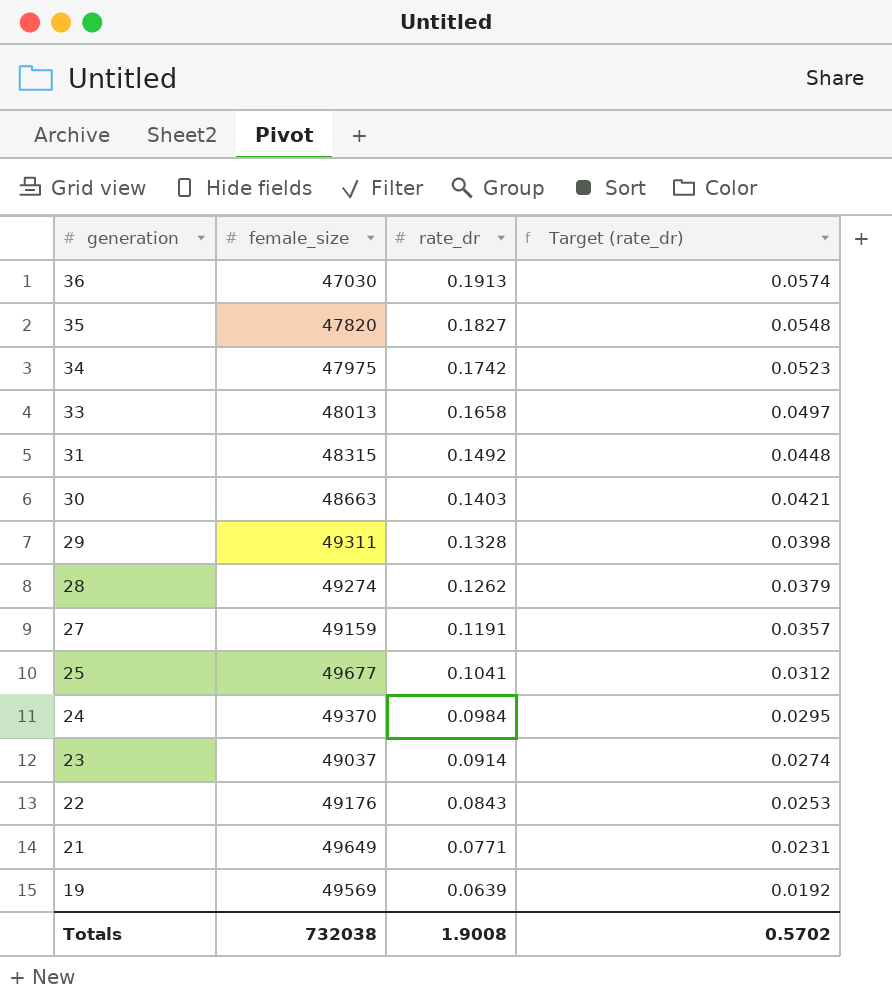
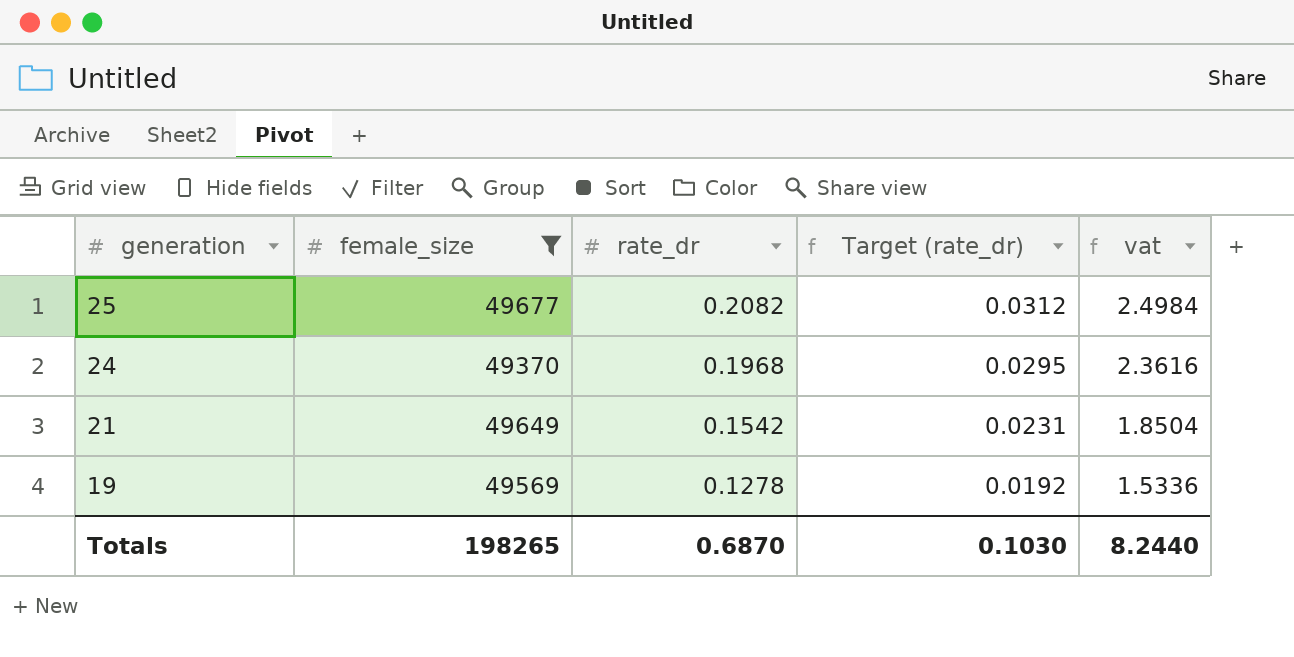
filter: none -> female_size >= 49370
column Target (rate_dr) | formula: [rate_dr] * 0.3 -> [rate_dr] * 0.15
column vat | formula: none -> [rate_dr] * 12
25 | rate_dr: 0.1041 -> 0.2082
24 | rate_dr: 0.0984 -> 0.1968
21 | rate_dr: 0.0771 -> 0.1542
19 | rate_dr: 0.0639 -> 0.1278
Totals | female_size: 732038 -> 198265
Totals | rate_dr: 1.9008 -> 0.6870
Totals | Target (rate_dr): 0.5702 -> 0.1030

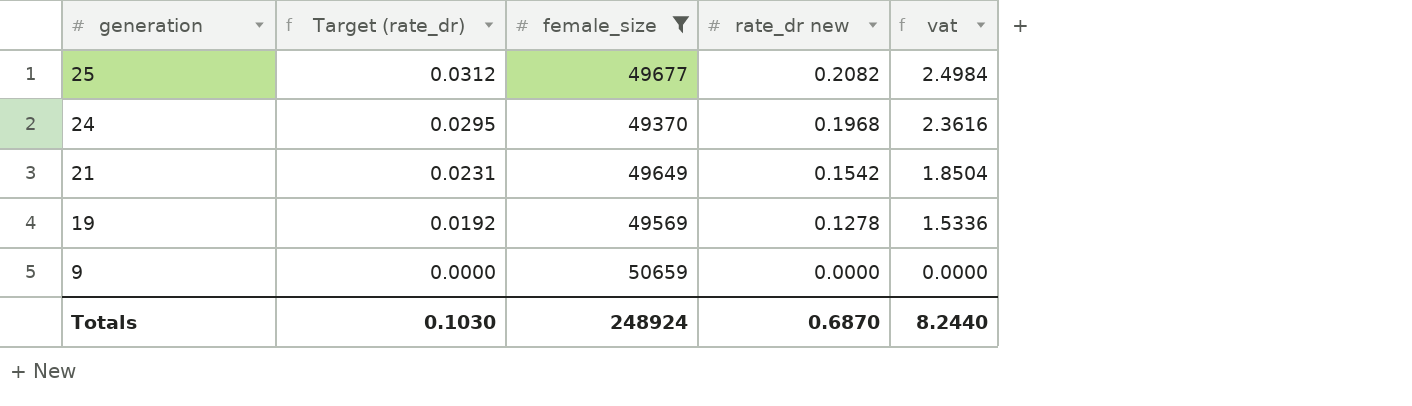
column Target (rate_dr) | position: 4 -> 2
column name: rate_dr -> rate_dr new
row 9: none -> 0.0000 | 50659 | 0.0000 | 0.0000
Totals | female_size: 198265 -> 248924

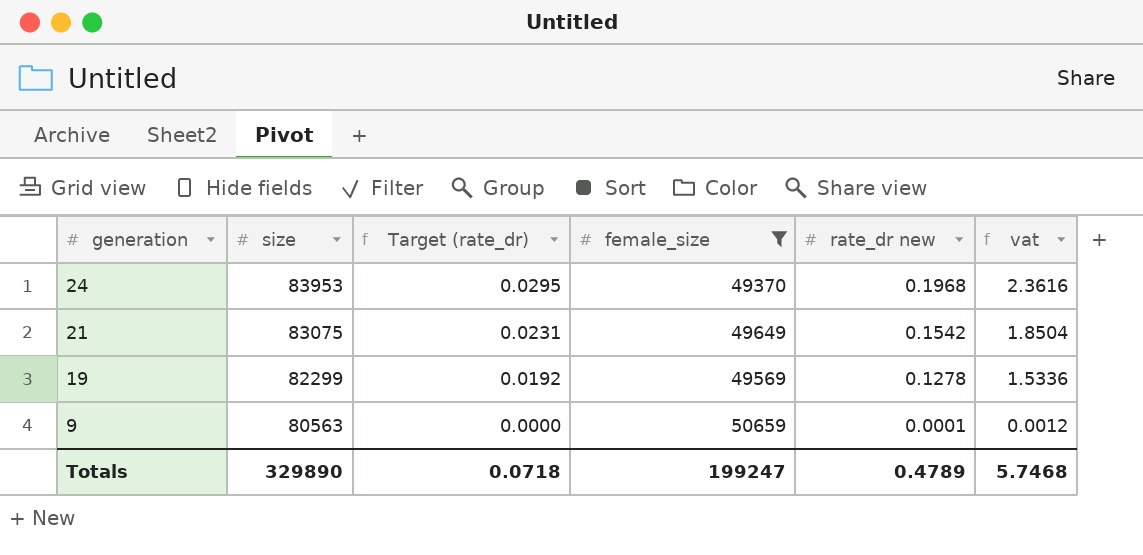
column size | position: none -> 2
row 25: 0.0312 | 49677 | 0.2082 | 2.4984 -> none
9 | rate_dr new: 0.0000 -> 0.0001
9 | vat: 0.0000 -> 0.0012
Totals | Target (rate_dr): 0.1030 -> 0.0718
Totals | female_size: 248924 -> 199247
Totals | rate_dr new: 0.6870 -> 0.4789
Totals | vat: 8.2440 -> 5.7468

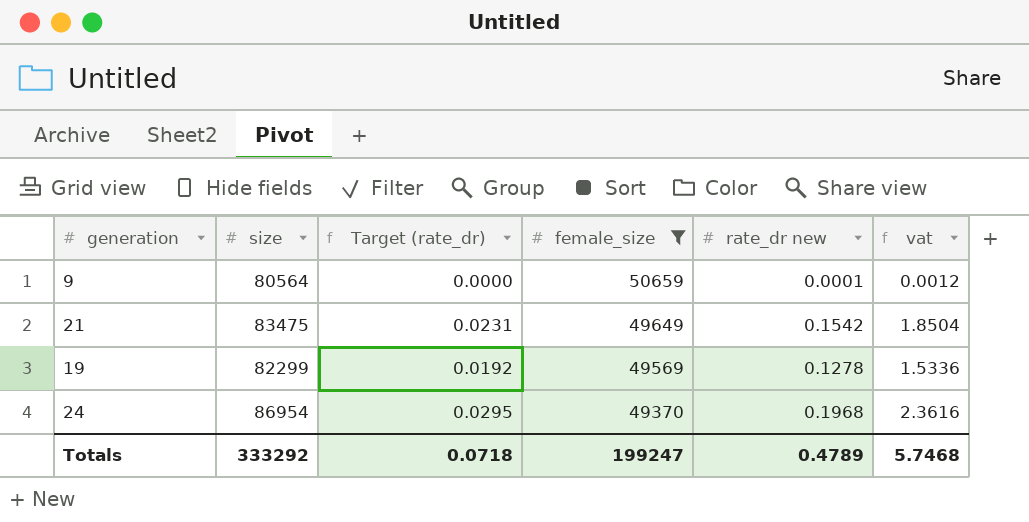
row order: generation descending -> female_size descending
9 | size: 80563 -> 80564
21 | size: 83075 -> 83475
24 | size: 83953 -> 86954
Totals | size: 329890 -> 333292

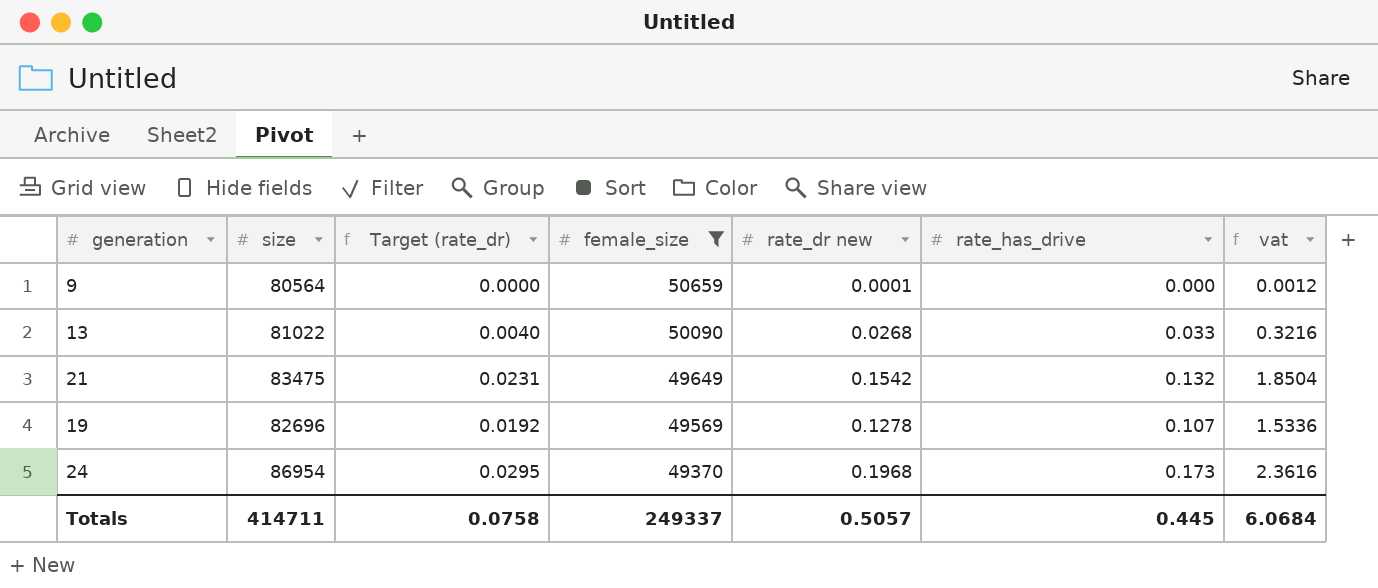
column rate_has_drive | position: none -> 6
row 13: none -> 81022 | 0.0040 | 50090 | 0.0268 | 0.033 | 0.3216
19 | size: 82299 -> 82696
Totals | size: 333292 -> 414711
Totals | Target (rate_dr): 0.0718 -> 0.0758
Totals | female_size: 199247 -> 249337
Totals | rate_dr new: 0.4789 -> 0.5057
Totals | vat: 5.7468 -> 6.0684

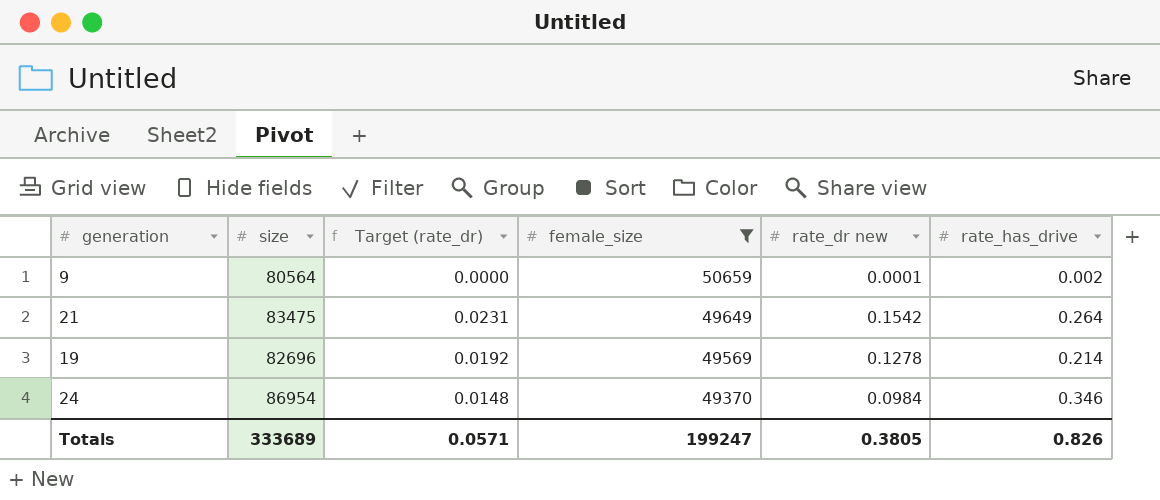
column vat | formula: [rate_dr new] * 12 -> none
row 13: 81022 | 0.0040 | 50090 | 0.0268 | 0.033 | 0.3216 -> none
9 | rate_has_drive: 0.000 -> 0.002
21 | rate_has_drive: 0.132 -> 0.264
19 | rate_has_drive: 0.107 -> 0.214
24 | Target (rate_dr): 0.0295 -> 0.0148
24 | rate_dr new: 0.1968 -> 0.0984
24 | rate_has_drive: 0.173 -> 0.346
Totals | size: 414711 -> 333689
Totals | Target (rate_dr): 0.0758 -> 0.0571
Totals | female_size: 249337 -> 199247
Totals | rate_dr new: 0.5057 -> 0.3805
Totals | rate_has_drive: 0.445 -> 0.826

